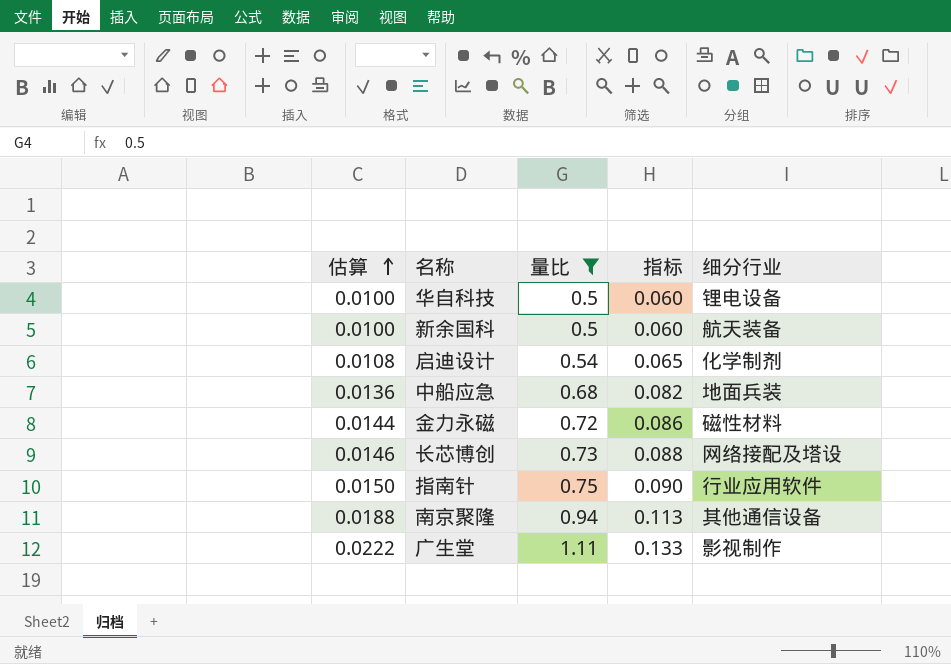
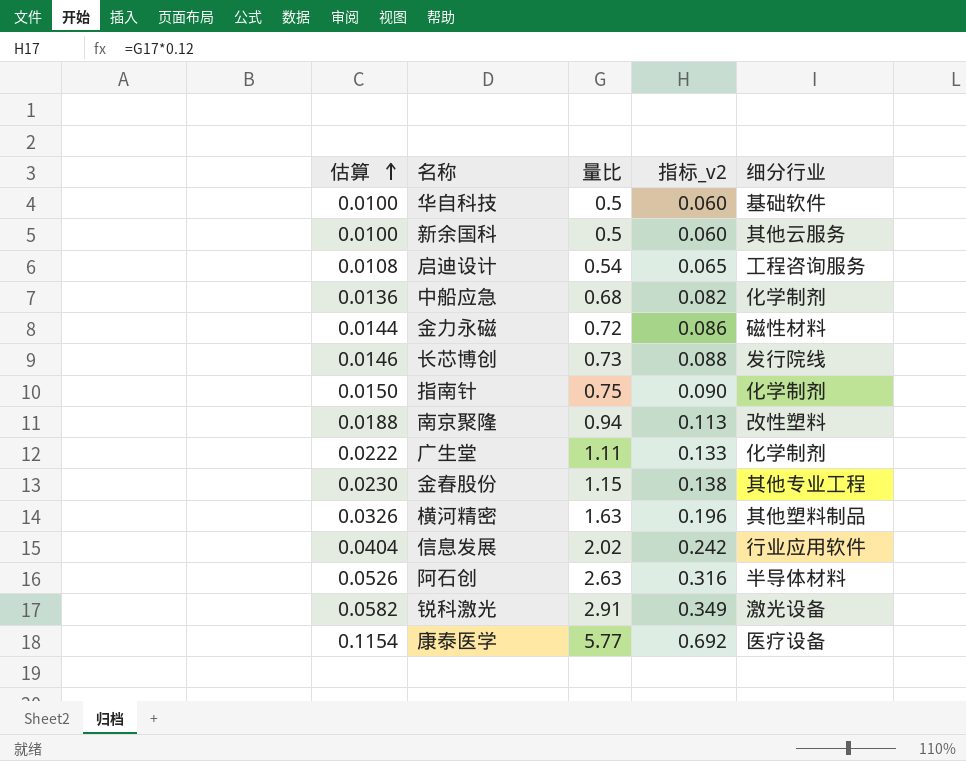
filter: 量比 <= 1.11 -> none
column name: 指标 -> 指标_v2
华自科技 | 细分行业: 锂电设备 -> 基础软件
新余国科 | 细分行业: 航天装备 -> 其他云服务
启迪设计 | 细分行业: 化学制剂 -> 工程咨询服务
中船应急 | 细分行业: 地面兵装 -> 化学制剂
长芯博创 | 细分行业: 网络接配及塔设 -> 发行院线
指南针 | 细分行业: 行业应用软件 -> 化学制剂
南京聚隆 | 细分行业: 其他通信设备 -> 改性塑料
广生堂 | 细分行业: 影视制作 -> 化学制剂

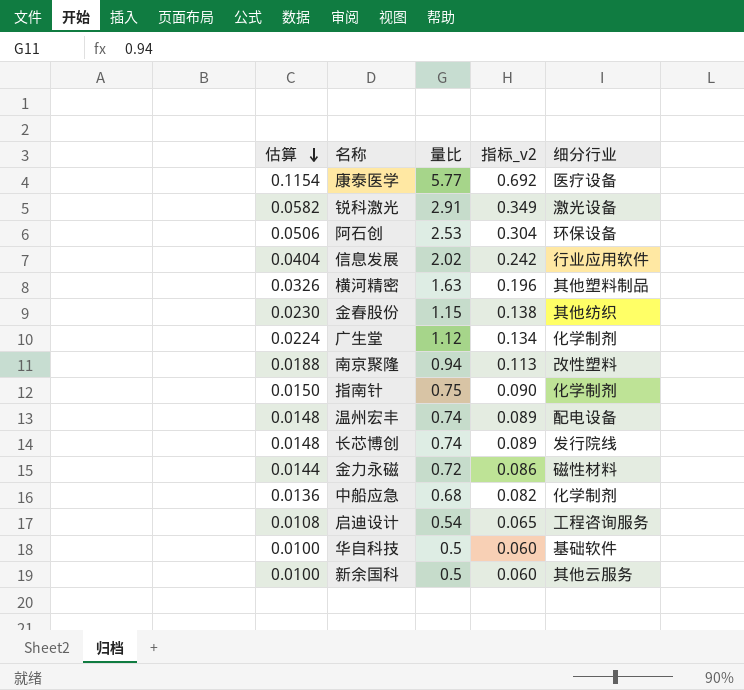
row order: 估算 ascending -> 估算 descending
阿石创 | 估算: 0.0526 -> 0.0506
阿石创 | 量比: 2.63 -> 2.53
阿石创 | 指标_v2: 0.316 -> 0.304
阿石创 | 细分行业: 半导体材料 -> 环保设备
金春股份 | 细分行业: 其他专业工程 -> 其他纺织
广生堂 | 估算: 0.0222 -> 0.0224
广生堂 | 量比: 1.11 -> 1.12
广生堂 | 指标_v2: 0.133 -> 0.134
row 温州宏丰: none -> 0.0148 | 0.74 | 0.089 | 配电设备
长芯博创 | 估算: 0.0146 -> 0.0148
长芯博创 | 量比: 0.73 -> 0.74
长芯博创 | 指标_v2: 0.088 -> 0.089

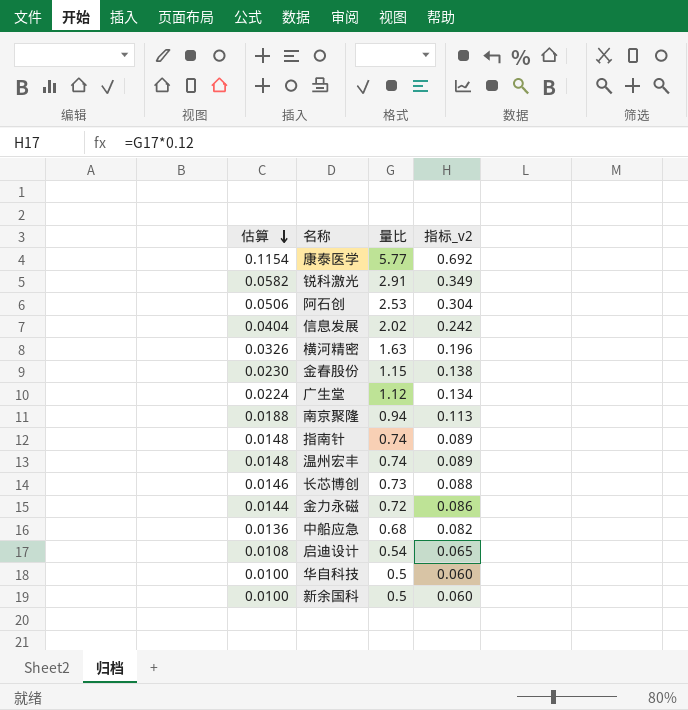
column 细分行业 | position: 5 -> none
指南针 | 估算: 0.0150 -> 0.0148
指南针 | 量比: 0.75 -> 0.74
指南针 | 指标_v2: 0.090 -> 0.089
长芯博创 | 估算: 0.0148 -> 0.0146
长芯博创 | 量比: 0.74 -> 0.73
长芯博创 | 指标_v2: 0.089 -> 0.088

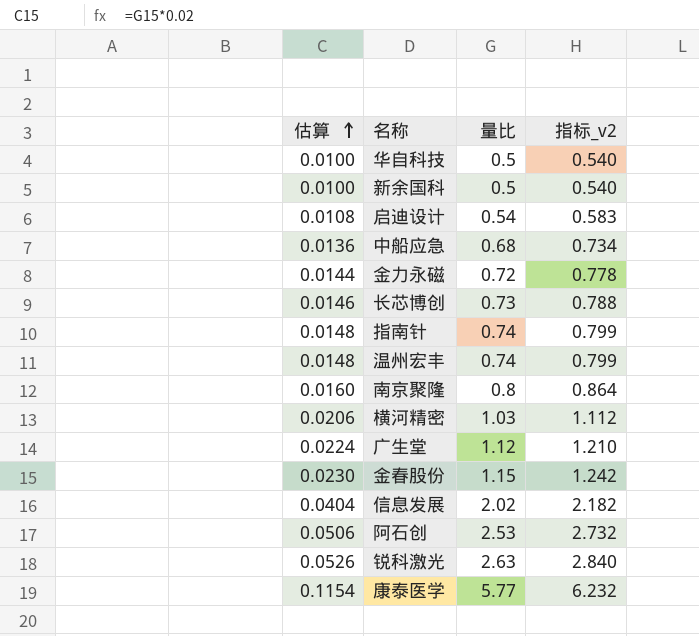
row order: 估算 descending -> 估算 ascending
column 指标_v2 | formula: [量比] * 0.12 -> [量比] * 1.08
南京聚隆 | 估算: 0.0188 -> 0.0160
南京聚隆 | 量比: 0.94 -> 0.8
横河精密 | 估算: 0.0326 -> 0.0206
横河精密 | 量比: 1.63 -> 1.03
锐科激光 | 估算: 0.0582 -> 0.0526
锐科激光 | 量比: 2.91 -> 2.63

